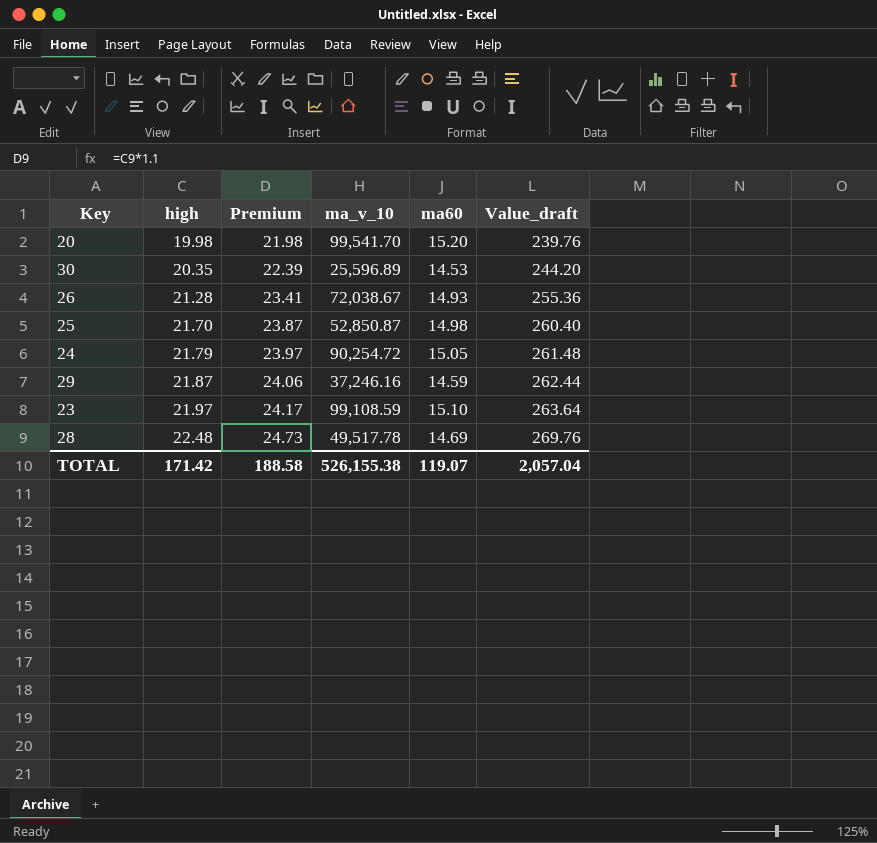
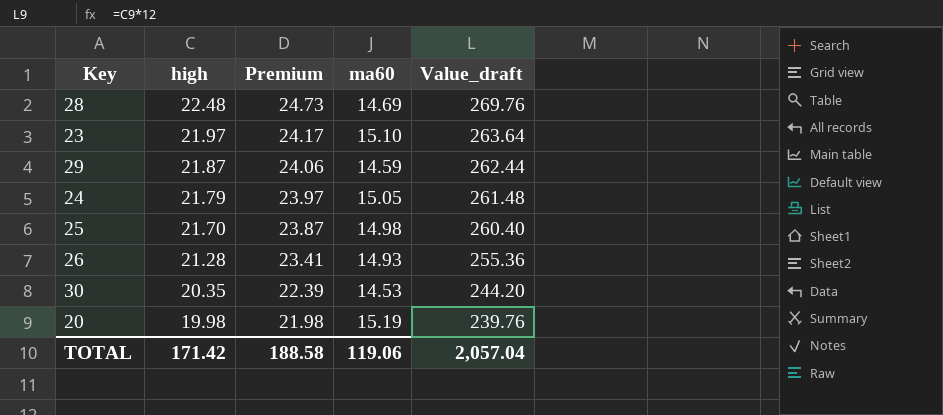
row order: high ascending -> high descending
column ma_v_10 | position: 4 -> none
20 | ma60: 15.20 -> 15.19
TOTAL | ma60: 119.07 -> 119.06

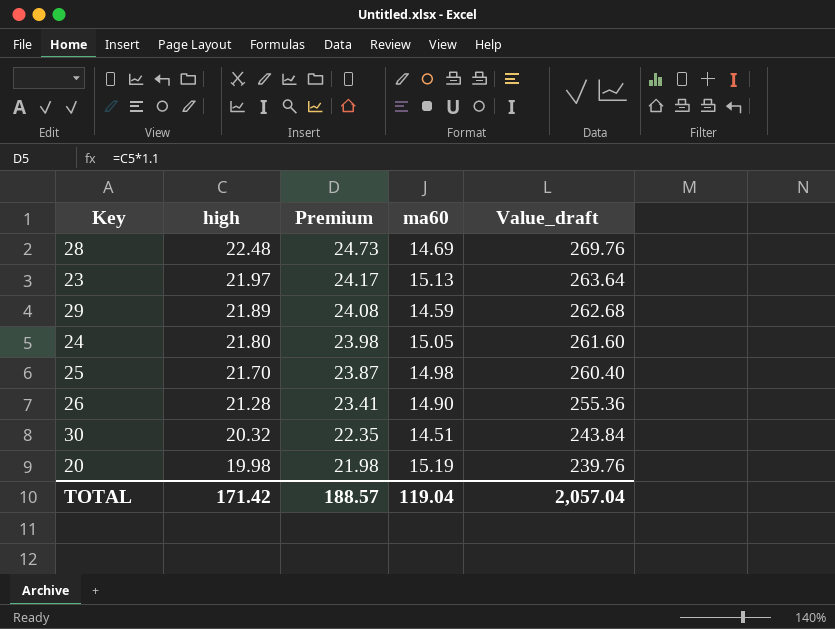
23 | ma60: 15.10 -> 15.13
29 | high: 21.87 -> 21.89
29 | Premium: 24.06 -> 24.08
29 | Value_draft: 262.44 -> 262.68
24 | high: 21.79 -> 21.80
24 | Premium: 23.97 -> 23.98
24 | Value_draft: 261.48 -> 261.60
26 | ma60: 14.93 -> 14.90
30 | high: 20.35 -> 20.32
30 | Premium: 22.39 -> 22.35
30 | ma60: 14.53 -> 14.51
30 | Value_draft: 244.20 -> 243.84
TOTAL | Premium: 188.58 -> 188.57
TOTAL | ma60: 119.06 -> 119.04

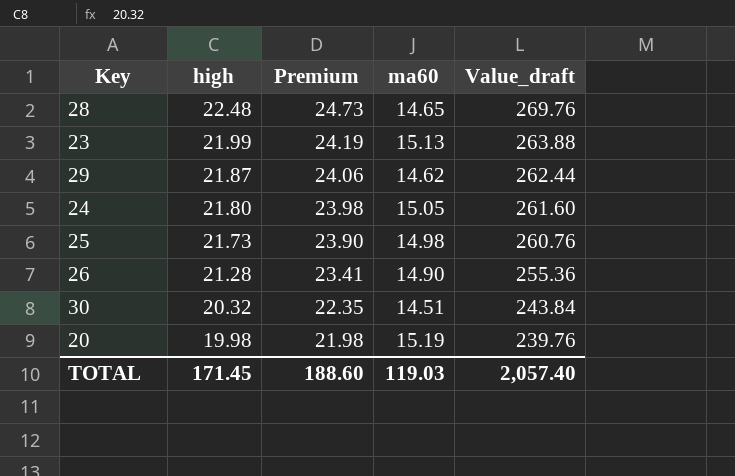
28 | ma60: 14.69 -> 14.65
23 | high: 21.97 -> 21.99
23 | Premium: 24.17 -> 24.19
23 | Value_draft: 263.64 -> 263.88
29 | high: 21.89 -> 21.87
29 | Premium: 24.08 -> 24.06
29 | ma60: 14.59 -> 14.62
29 | Value_draft: 262.68 -> 262.44
25 | high: 21.70 -> 21.73
25 | Premium: 23.87 -> 23.90
25 | Value_draft: 260.40 -> 260.76
TOTAL | high: 171.42 -> 171.45
TOTAL | Premium: 188.57 -> 188.60
TOTAL | ma60: 119.04 -> 119.03
TOTAL | Value_draft: 2,057.04 -> 2,057.40

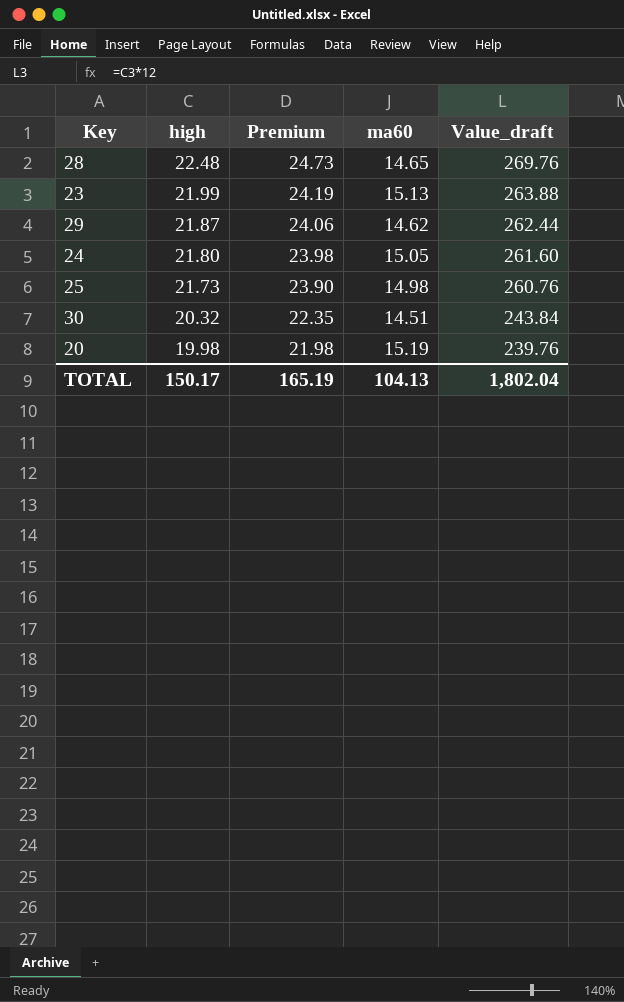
row 26: 21.28 | 23.41 | 14.90 | 255.36 -> none
TOTAL | high: 171.45 -> 150.17
TOTAL | Premium: 188.60 -> 165.19
TOTAL | ma60: 119.03 -> 104.13
TOTAL | Value_draft: 2,057.40 -> 1,802.04

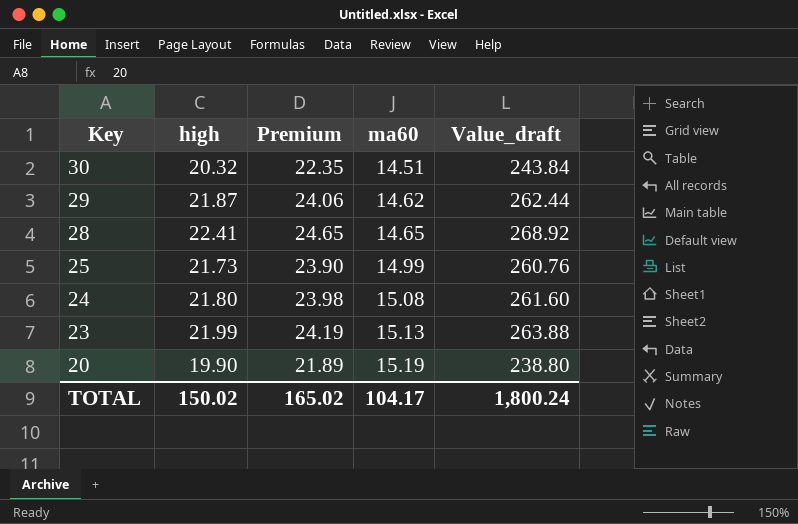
row order: high descending -> Key descending
28 | high: 22.48 -> 22.41
28 | Premium: 24.73 -> 24.65
28 | Value_draft: 269.76 -> 268.92
25 | ma60: 14.98 -> 14.99
24 | ma60: 15.05 -> 15.08
20 | high: 19.98 -> 19.90
20 | Premium: 21.98 -> 21.89
20 | Value_draft: 239.76 -> 238.80
TOTAL | high: 150.17 -> 150.02
TOTAL | Premium: 165.19 -> 165.02
TOTAL | ma60: 104.13 -> 104.17
TOTAL | Value_draft: 1,802.04 -> 1,800.24

